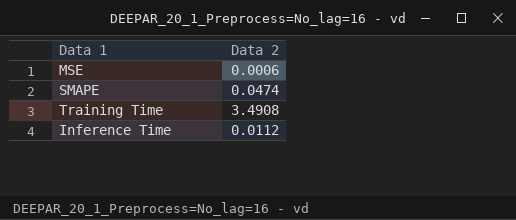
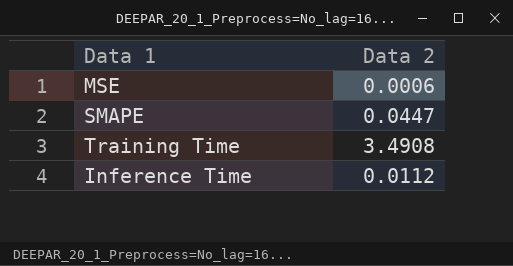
SMAPE | Data 2: 0.0474 -> 0.0447

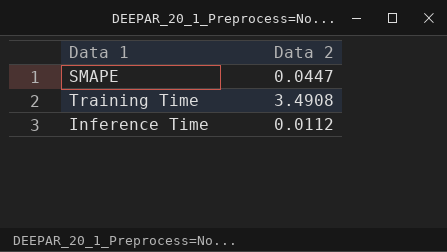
row MSE: 0.0006 -> none

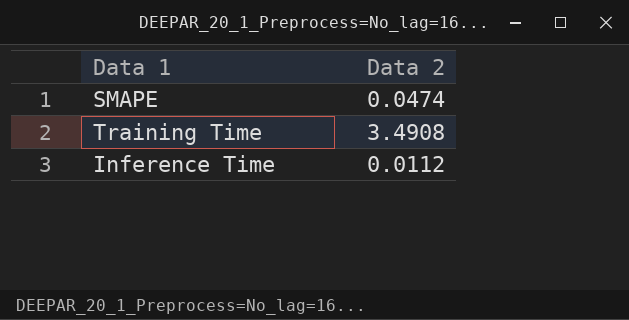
SMAPE | Data 2: 0.0447 -> 0.0474

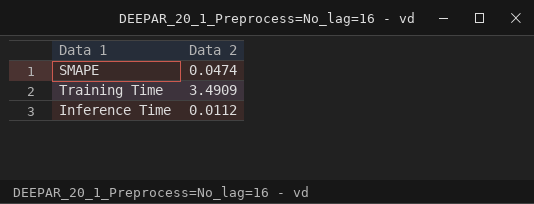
Training Time | Data 2: 3.4908 -> 3.4909

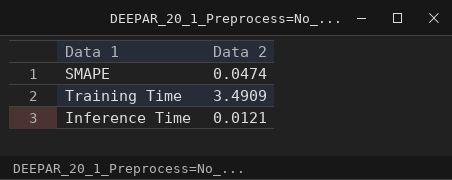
Inference Time | Data 2: 0.0112 -> 0.0121

